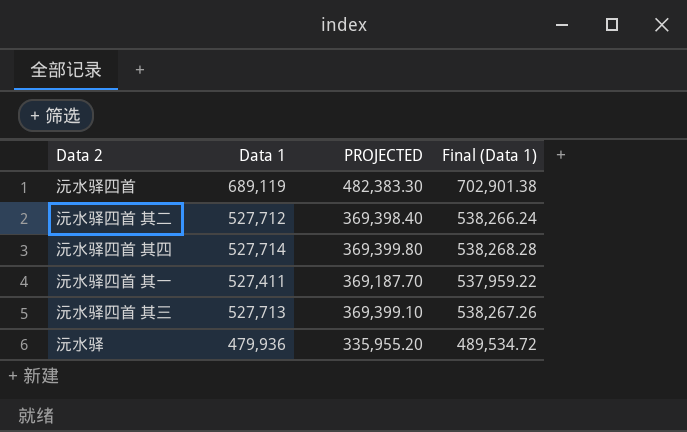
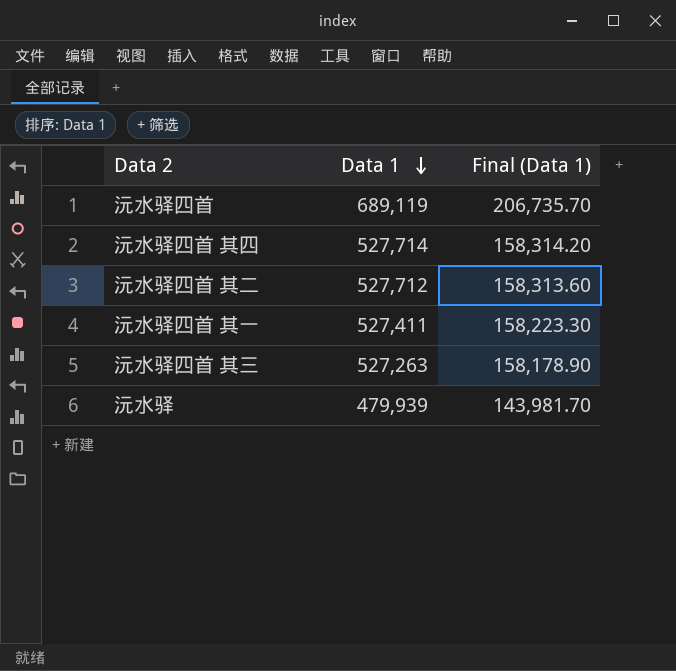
row order: none -> Data 1 descending
column PROJECTED | formula: [Data 1] * 0.7 -> none
column Final (Data 1) | formula: [Data 1] * 1.02 -> [Data 1] * 0.3
沅水驿四首 其三 | Data 1: 527,713 -> 527,263
沅水驿 | Data 1: 479,936 -> 479,939

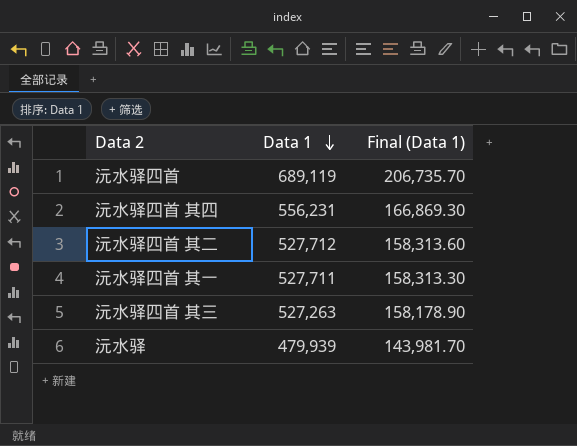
沅水驿四首 其四 | Data 1: 527,714 -> 556,231
沅水驿四首 其四 | Final (Data 1): 158,314.20 -> 166,869.30
沅水驿四首 其一 | Data 1: 527,411 -> 527,711
沅水驿四首 其一 | Final (Data 1): 158,223.30 -> 158,313.30

